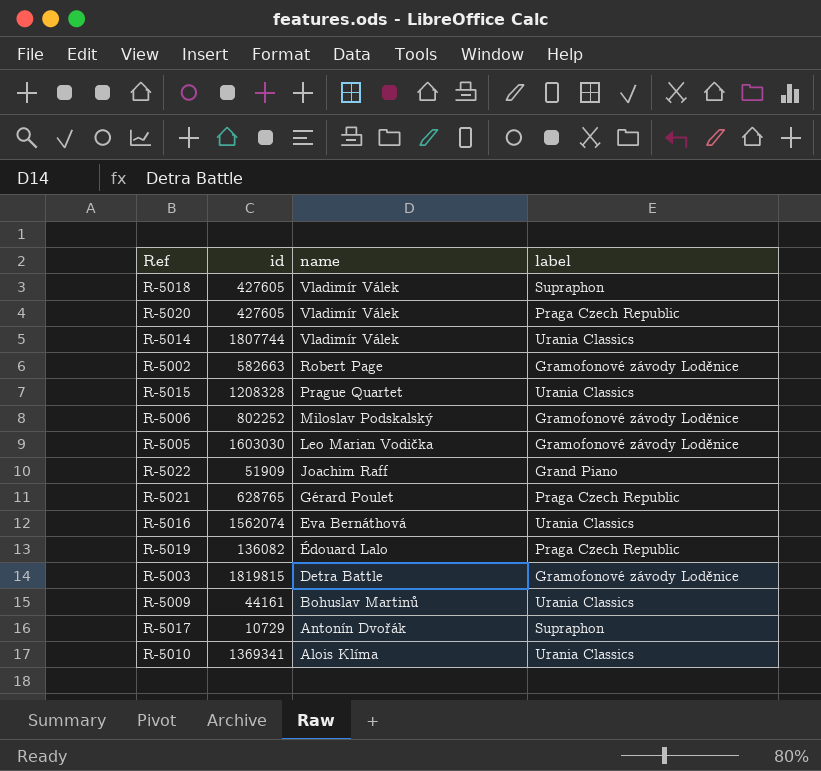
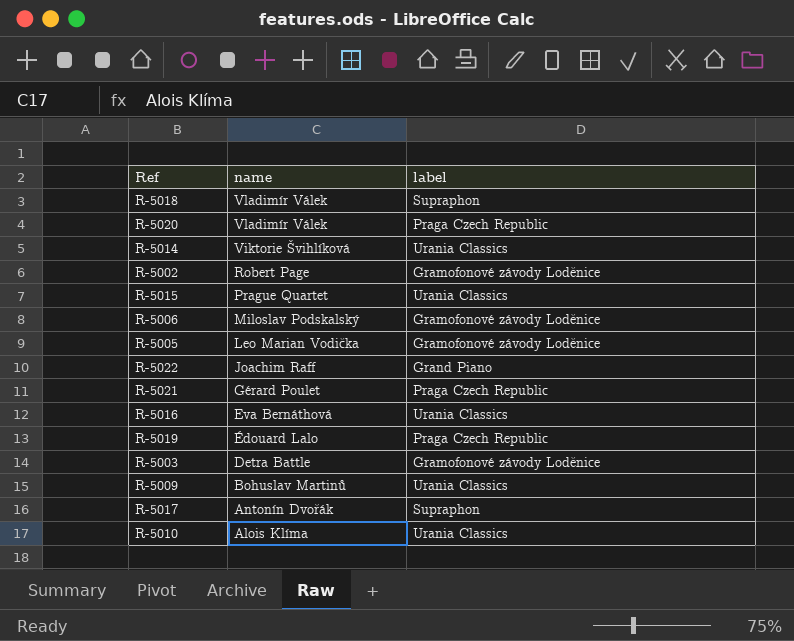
column id | position: 2 -> none
R-5014 | name: Vladimír Válek -> Viktorie Švihlíková

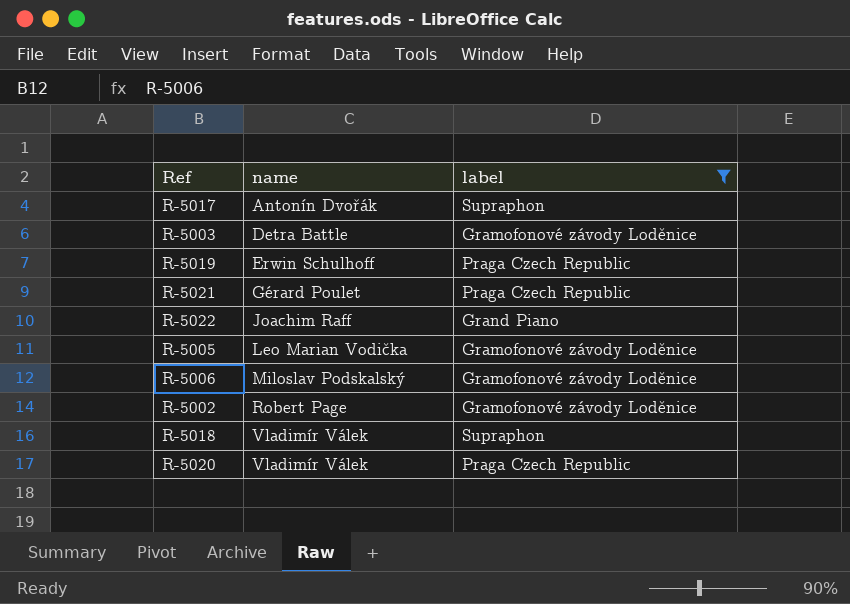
filter: none -> label != Urania Classics
row order: name descending -> name ascending
R-5019 | name: Édouard Lalo -> Erwin Schulhoff

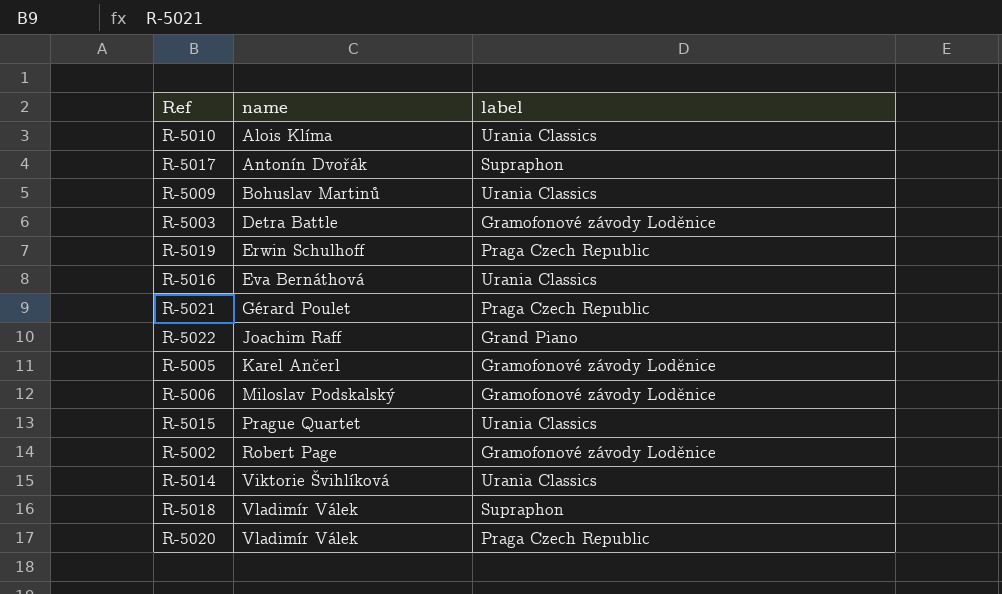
filter: label != Urania Classics -> none
R-5005 | name: Leo Marian Vodička -> Karel Ančerl

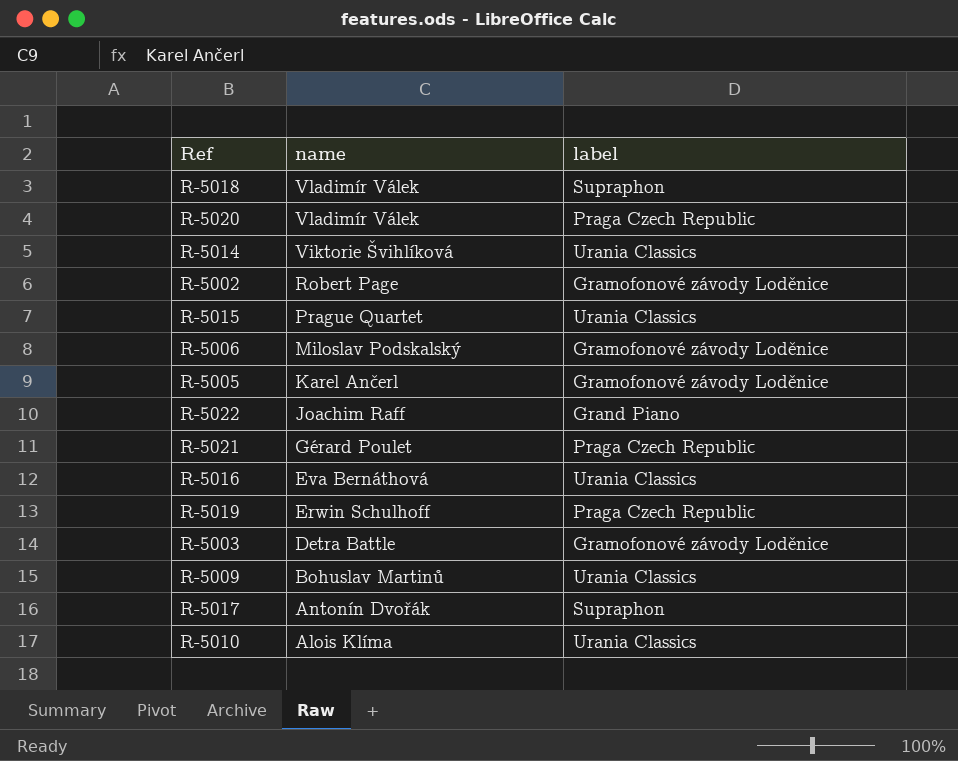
row order: name ascending -> name descending

